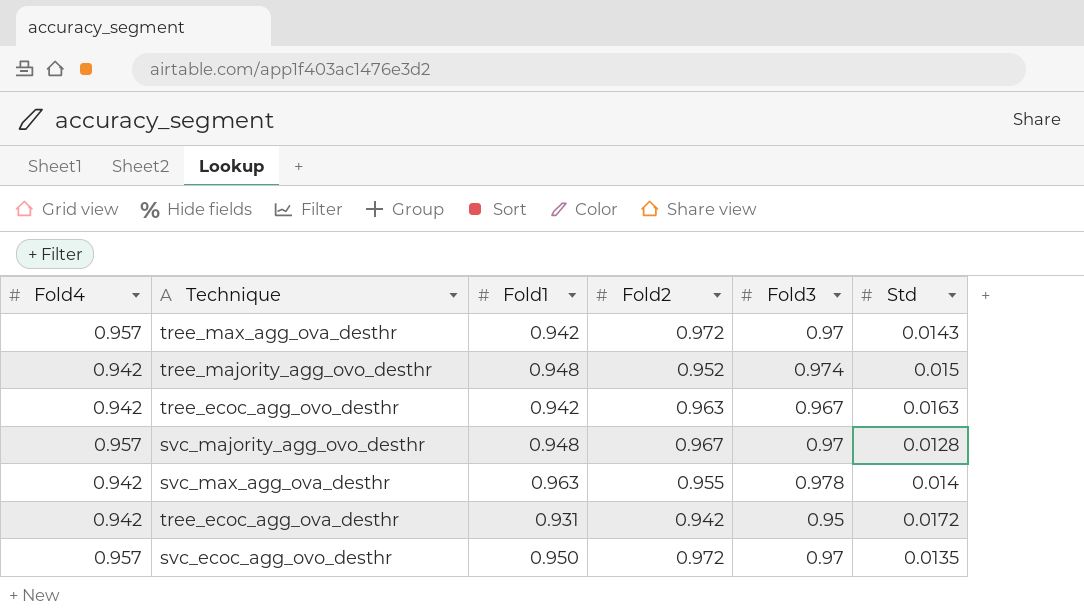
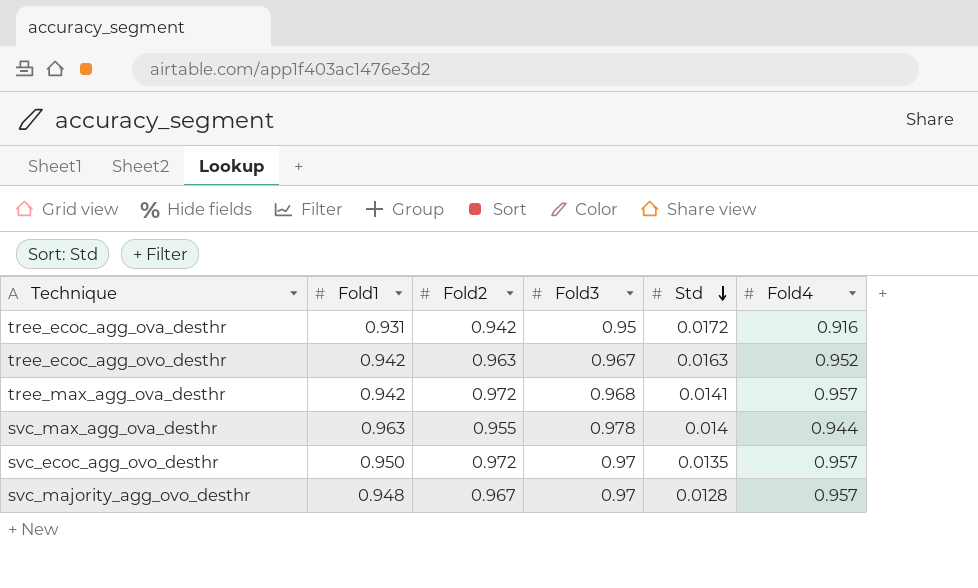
row order: none -> Std descending
column Fold4 | position: 1 -> 6
row tree_majority_agg_ovo_desthr: 0.942 | 0.948 | 0.952 | 0.974 | 0.015 -> none
tree_ecoc_agg_ova_desthr | Fold4: 0.942 -> 0.916
tree_ecoc_agg_ovo_desthr | Fold4: 0.942 -> 0.952
tree_max_agg_ova_desthr | Fold3: 0.97 -> 0.968
tree_max_agg_ova_desthr | Std: 0.0143 -> 0.0141
svc_max_agg_ova_desthr | Fold4: 0.942 -> 0.944

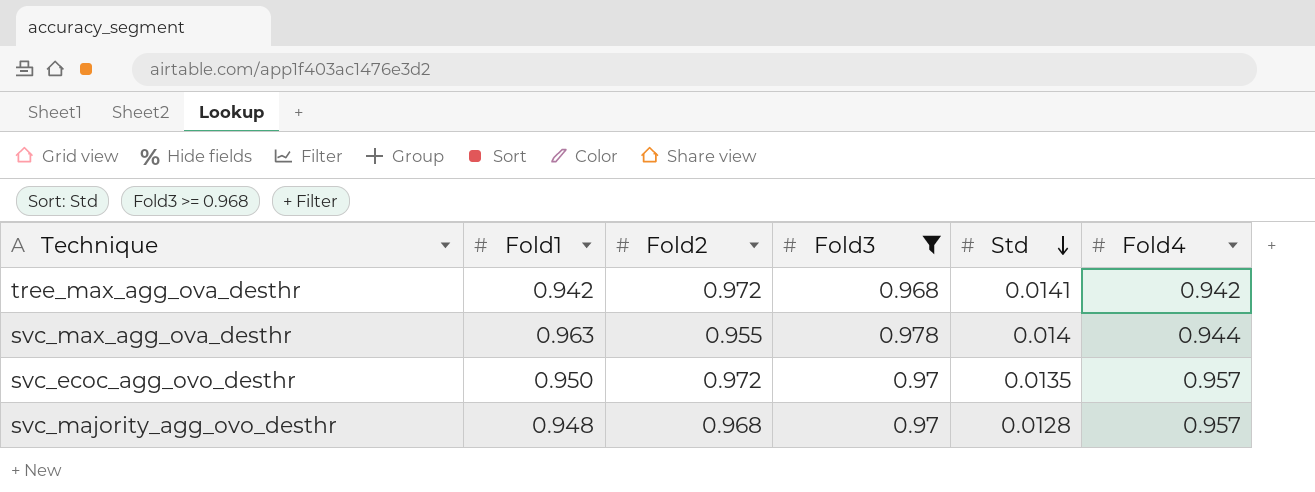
filter: none -> Fold3 >= 0.968
tree_max_agg_ova_desthr | Fold4: 0.957 -> 0.942
svc_majority_agg_ovo_desthr | Fold2: 0.967 -> 0.968

